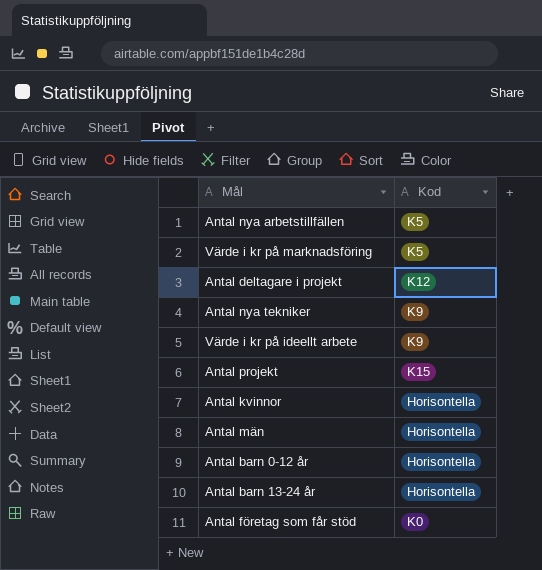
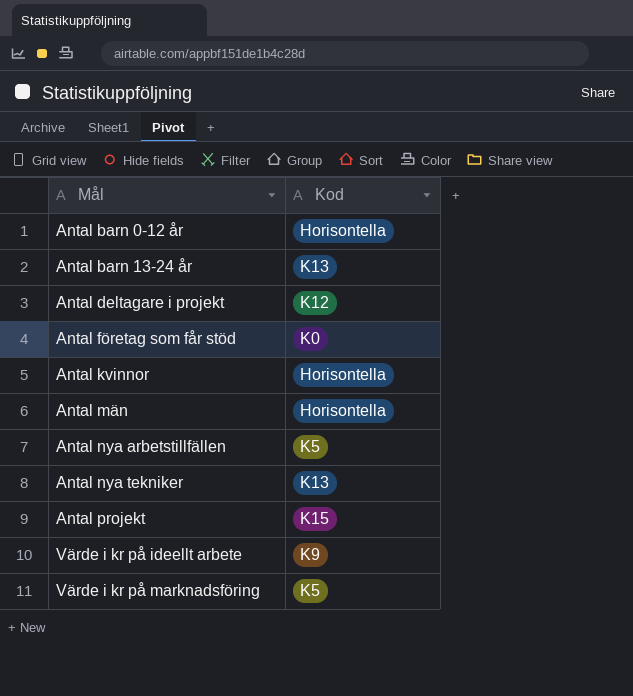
row order: none -> Mål ascending
Antal barn 13-24 år | Kod: Horisontella -> K13
Antal nya tekniker | Kod: K9 -> K13

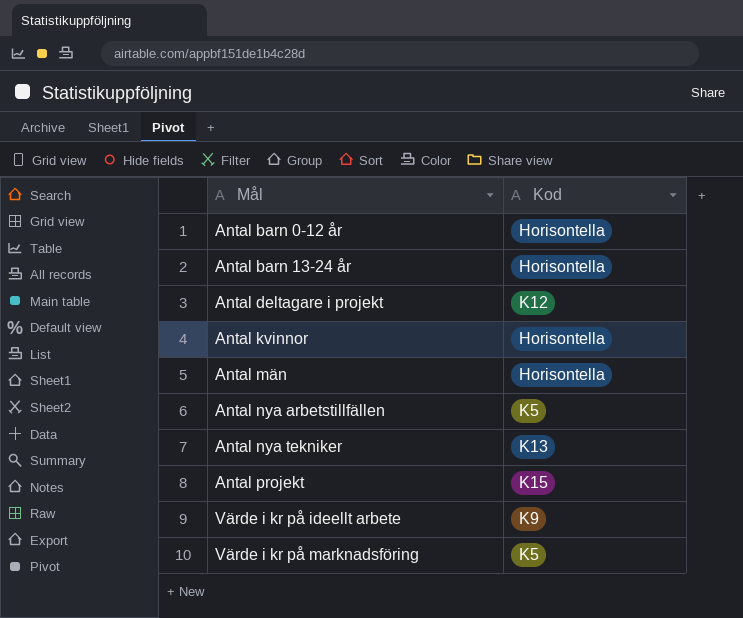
row Antal företag som får stöd: K0 -> none
Antal barn 13-24 år | Kod: K13 -> Horisontella

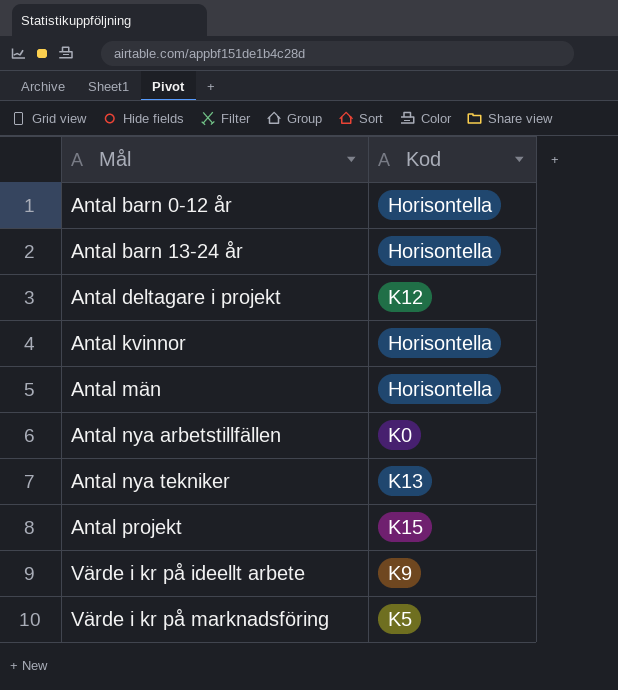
Antal nya arbetstillfällen | Kod: K5 -> K0

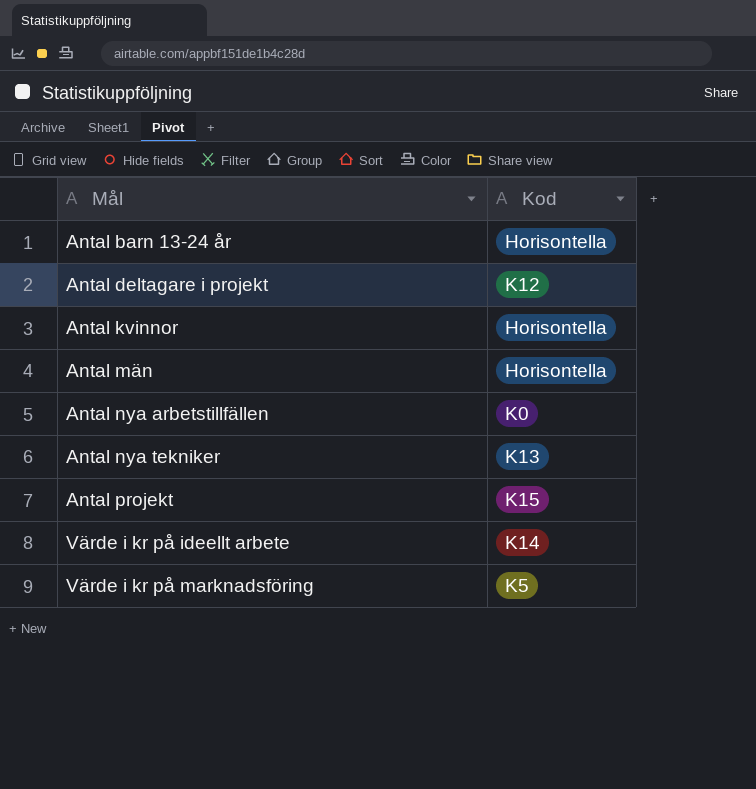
row Antal barn 0-12 år: Horisontella -> none
Värde i kr på ideellt arbete | Kod: K9 -> K14

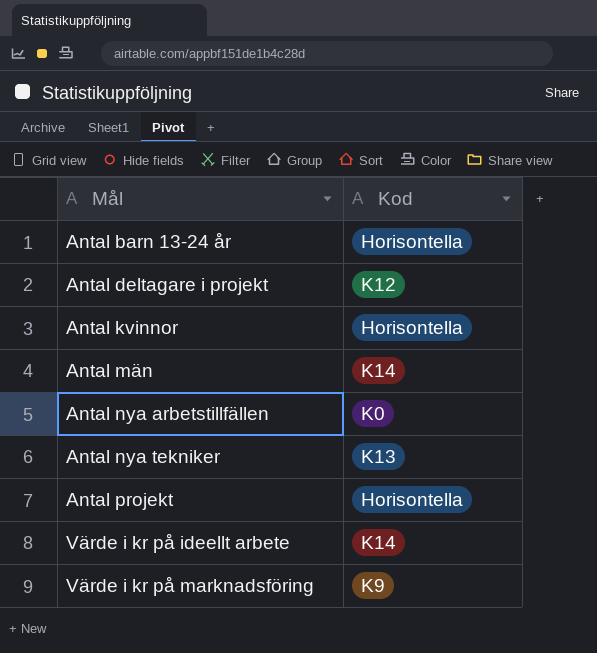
Antal män | Kod: Horisontella -> K14
Antal projekt | Kod: K15 -> Horisontella
Värde i kr på marknadsföring | Kod: K5 -> K9

